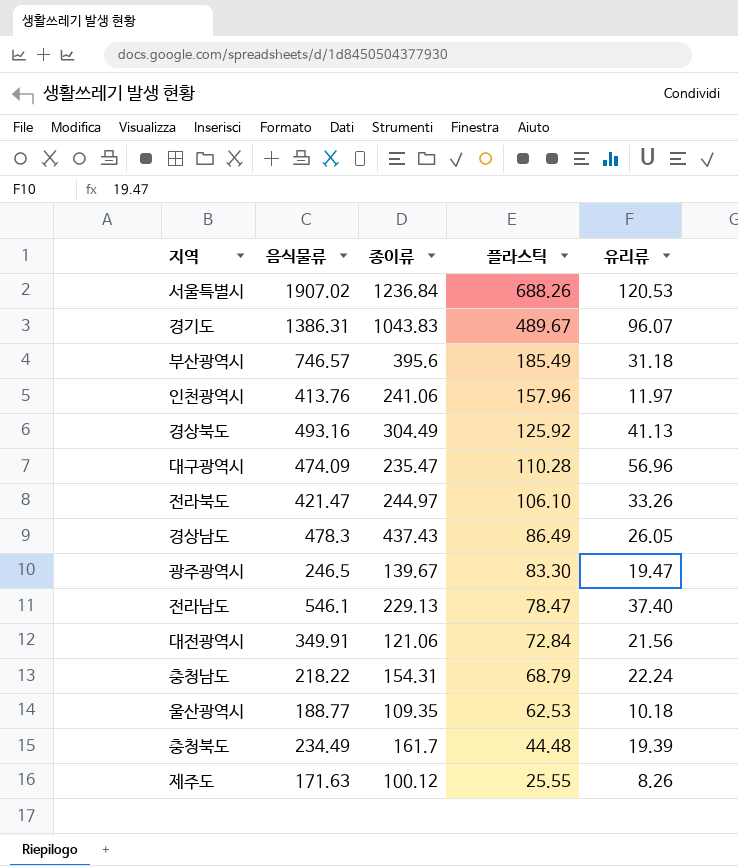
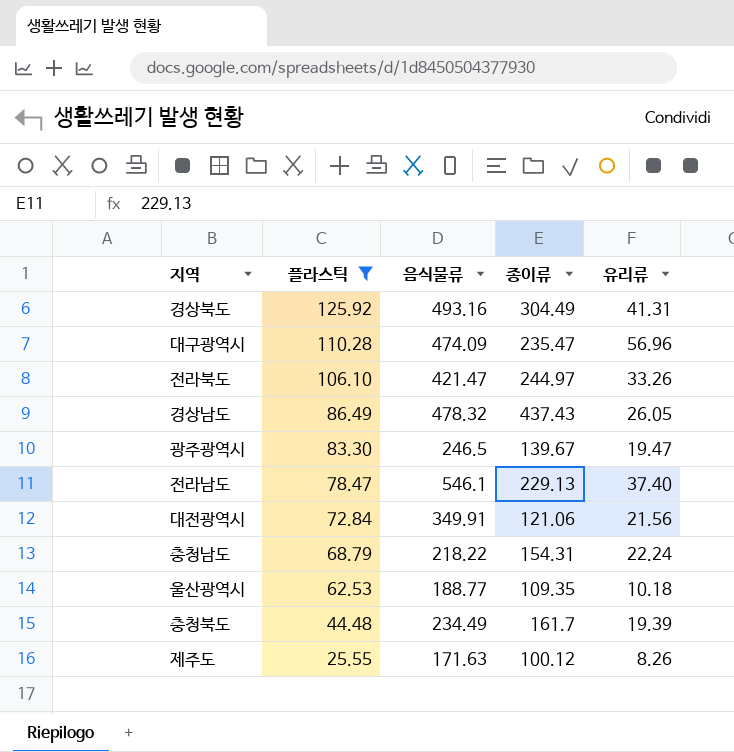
filter: none -> 플라스틱 <= 125.92
column 플라스틱 | position: 4 -> 2
경상북도 | 유리류: 41.13 -> 41.31
경상남도 | 음식물류: 478.3 -> 478.32

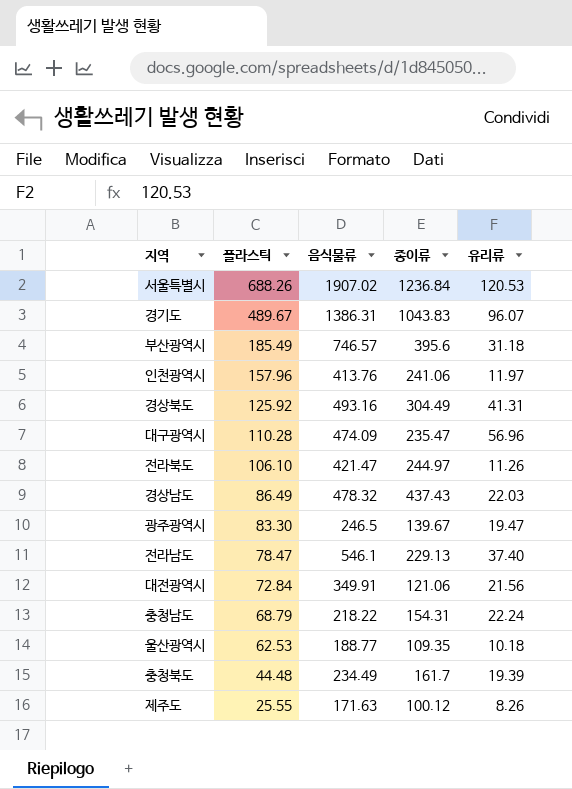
filter: 플라스틱 <= 125.92 -> none
전라북도 | 유리류: 33.26 -> 11.26
경상남도 | 유리류: 26.05 -> 22.03

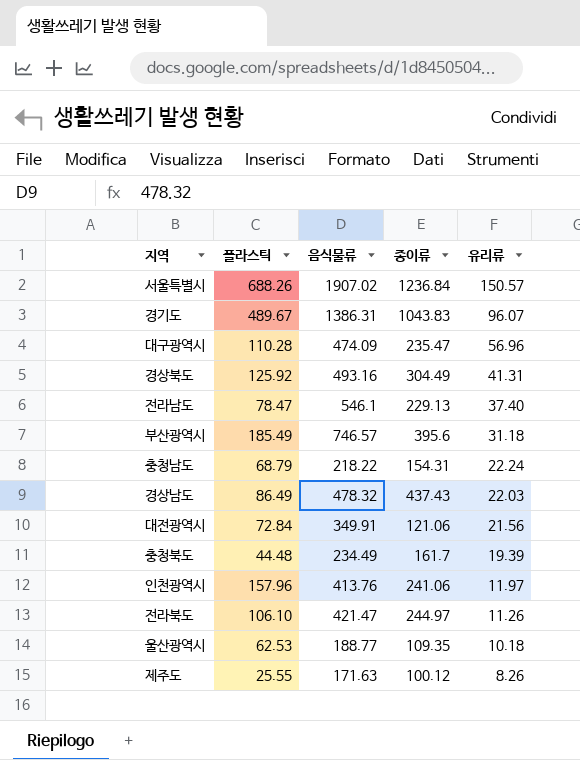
row order: 플라스틱 descending -> 유리류 descending
row 광주광역시: 83.30 | 246.5 | 139.67 | 19.47 -> none
서울특별시 | 유리류: 120.53 -> 150.57

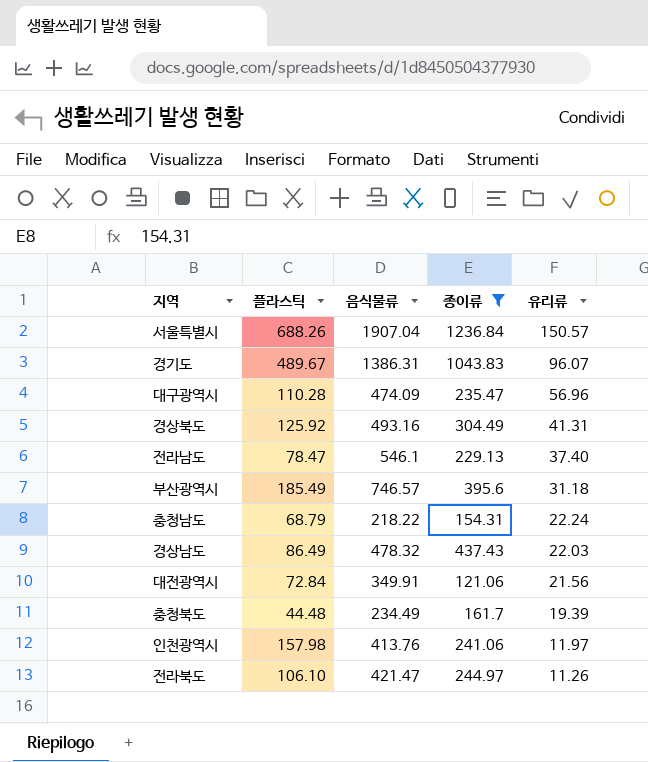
filter: none -> 종이류 >= 121.06
서울특별시 | 음식물류: 1907.02 -> 1907.04
인천광역시 | 플라스틱: 157.96 -> 157.98

